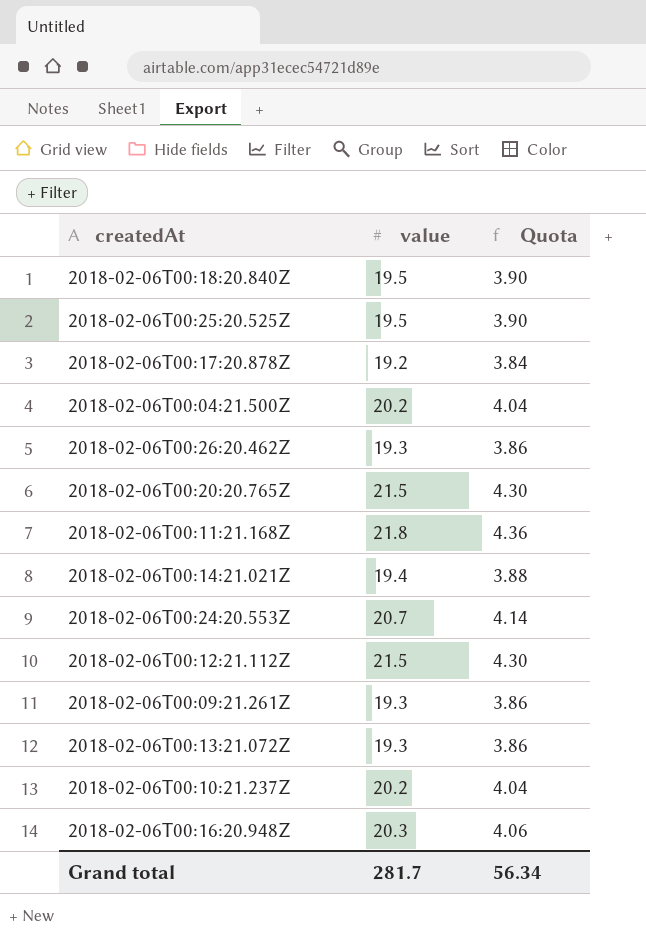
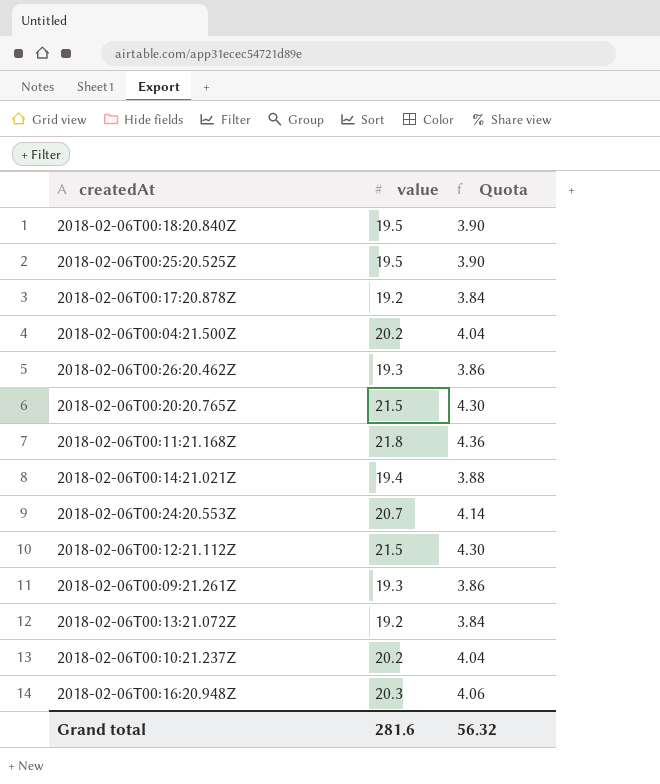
2018-02-06T00:13:21.072Z | value: 19.3 -> 19.2
2018-02-06T00:13:21.072Z | Quota: 3.86 -> 3.84
Grand total | value: 281.7 -> 281.6
Grand total | Quota: 56.34 -> 56.32

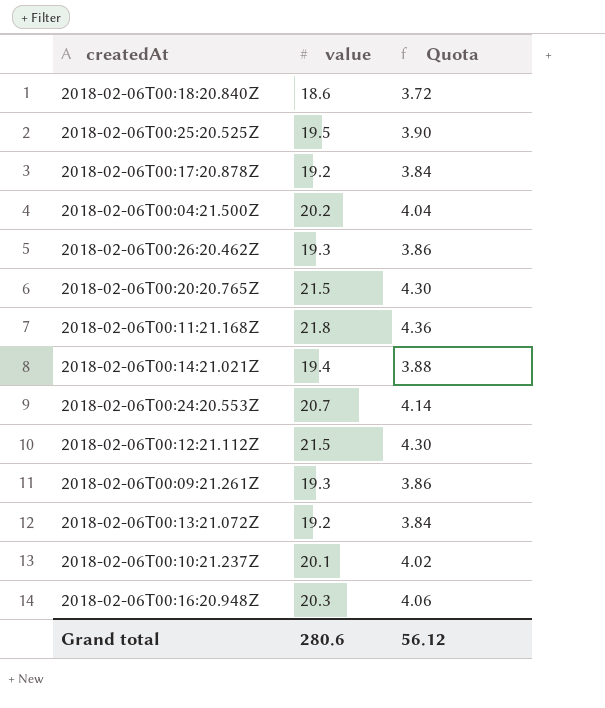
2018-02-06T00:18:20.840Z | value: 19.5 -> 18.6
2018-02-06T00:18:20.840Z | Quota: 3.90 -> 3.72
2018-02-06T00:10:21.237Z | value: 20.2 -> 20.1
2018-02-06T00:10:21.237Z | Quota: 4.04 -> 4.02
Grand total | value: 281.6 -> 280.6
Grand total | Quota: 56.32 -> 56.12

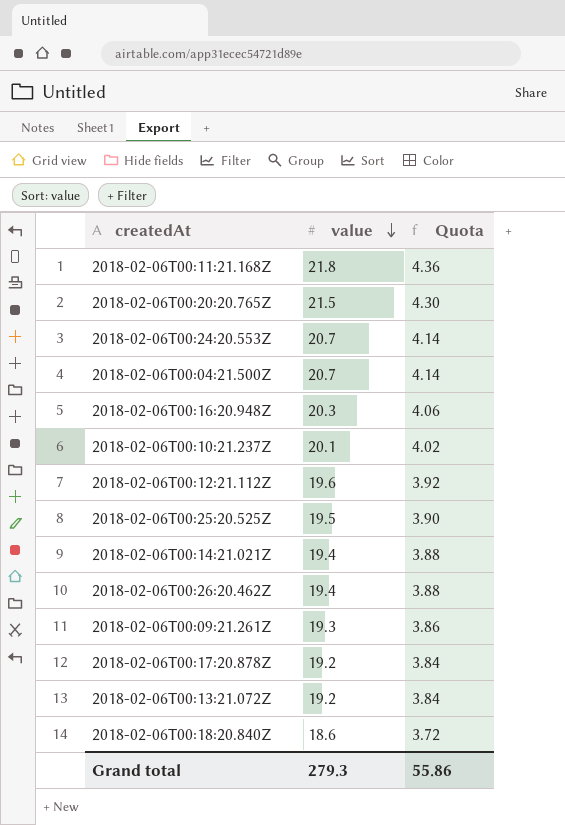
row order: none -> value descending
2018-02-06T00:04:21.500Z | value: 20.2 -> 20.7
2018-02-06T00:04:21.500Z | Quota: 4.04 -> 4.14
2018-02-06T00:12:21.112Z | value: 21.5 -> 19.6
2018-02-06T00:12:21.112Z | Quota: 4.30 -> 3.92
2018-02-06T00:26:20.462Z | value: 19.3 -> 19.4
2018-02-06T00:26:20.462Z | Quota: 3.86 -> 3.88
Grand total | value: 280.6 -> 279.3
Grand total | Quota: 56.12 -> 55.86

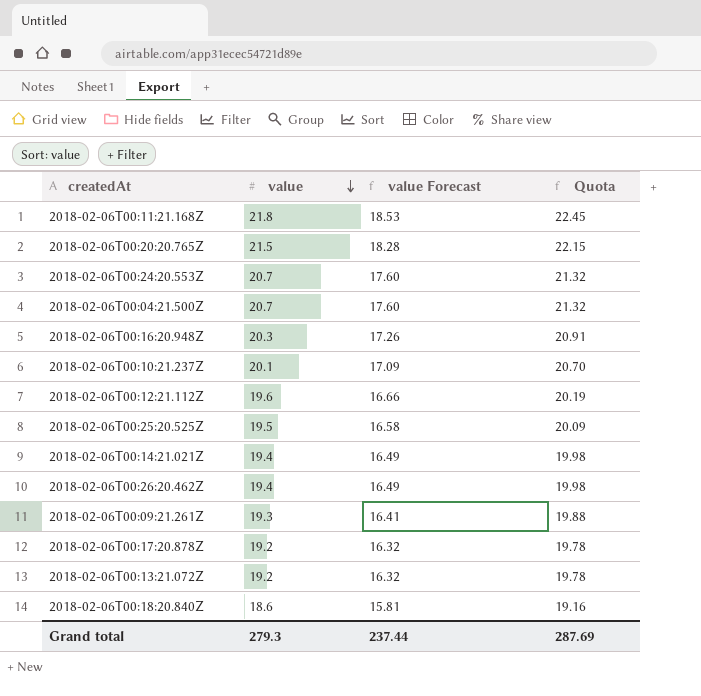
column value Forecast | formula: none -> [value] * 0.85
column Quota | formula: [value] * 0.2 -> [value] * 1.03
Grand total | Quota: 55.86 -> 287.69

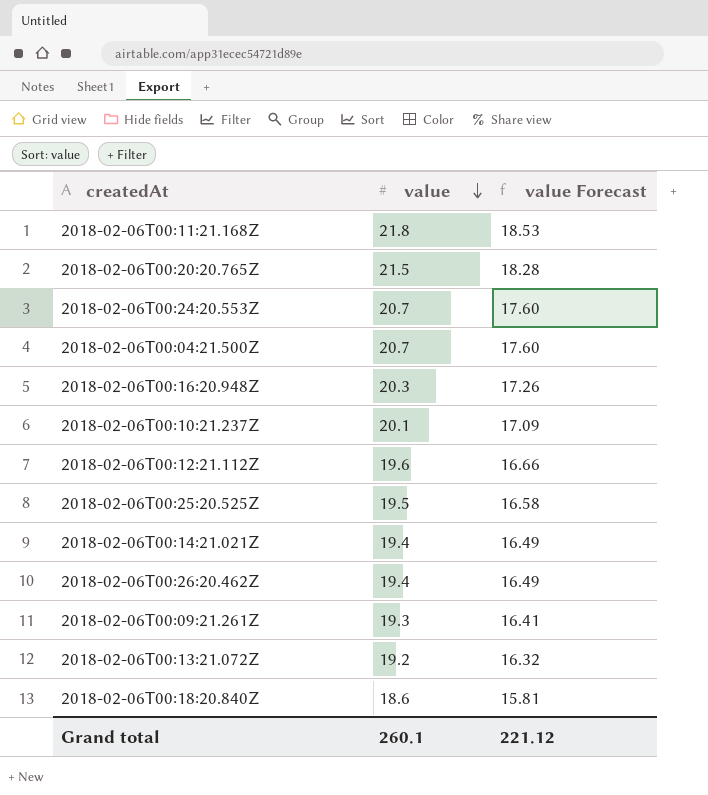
column Quota | formula: [value] * 1.03 -> none
row 2018-02-06T00:17:20.878Z: 19.2 | 16.32 | 19.78 -> none
Grand total | value: 279.3 -> 260.1
Grand total | value Forecast: 237.44 -> 221.12

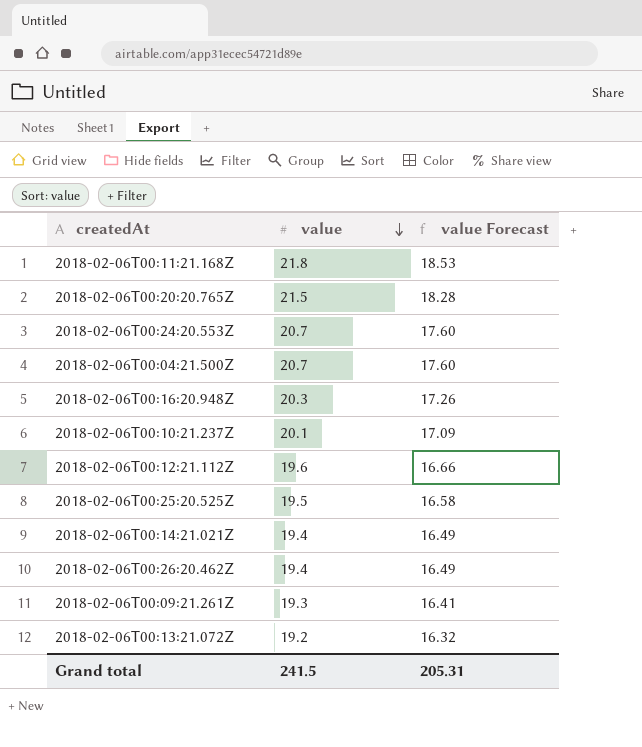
row 2018-02-06T00:18:20.840Z: 18.6 | 15.81 -> none
Grand total | value: 260.1 -> 241.5
Grand total | value Forecast: 221.12 -> 205.31

